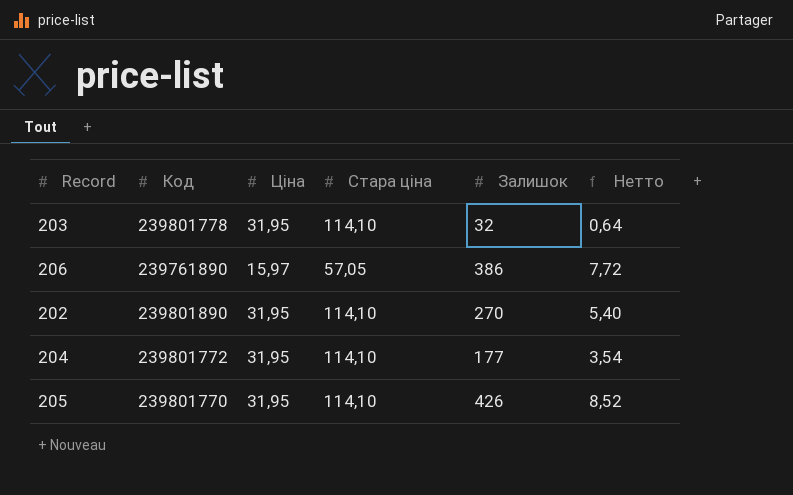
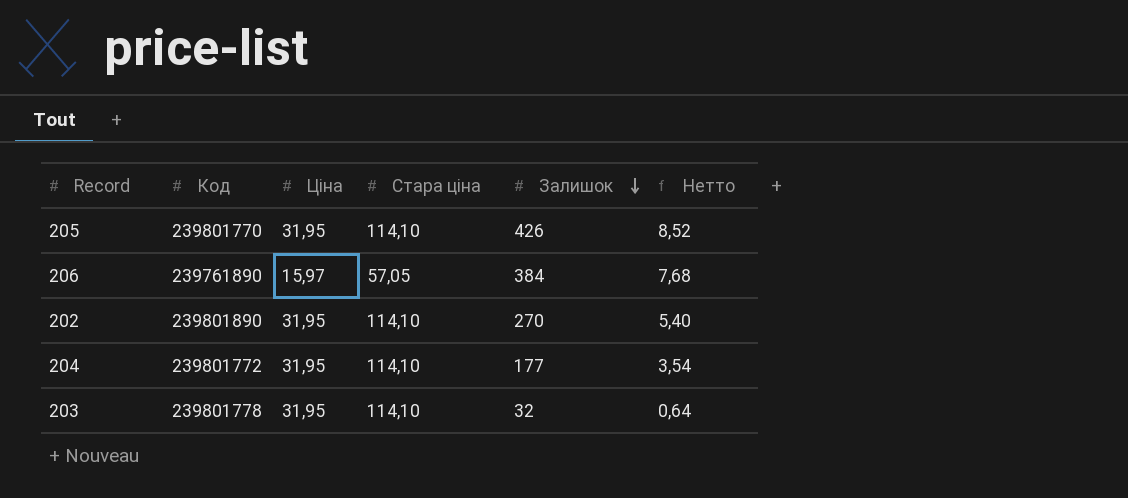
row order: none -> Залишок descending
206 | Залишок: 386 -> 384
206 | Нетто: 7,72 -> 7,68

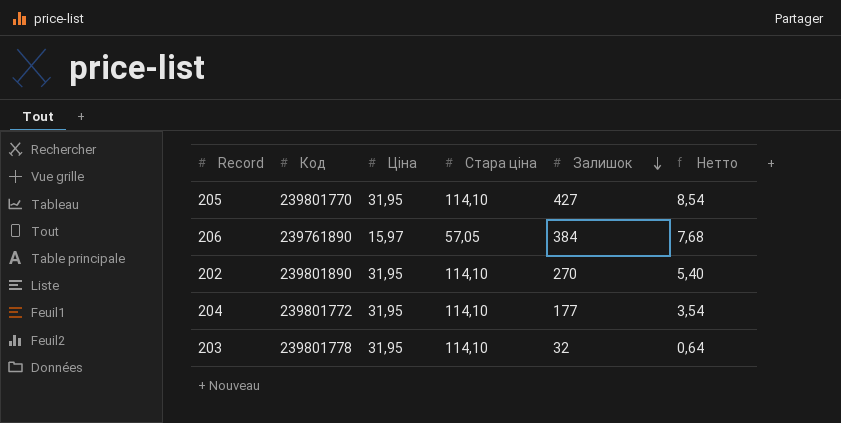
205 | Залишок: 426 -> 427
205 | Нетто: 8,52 -> 8,54

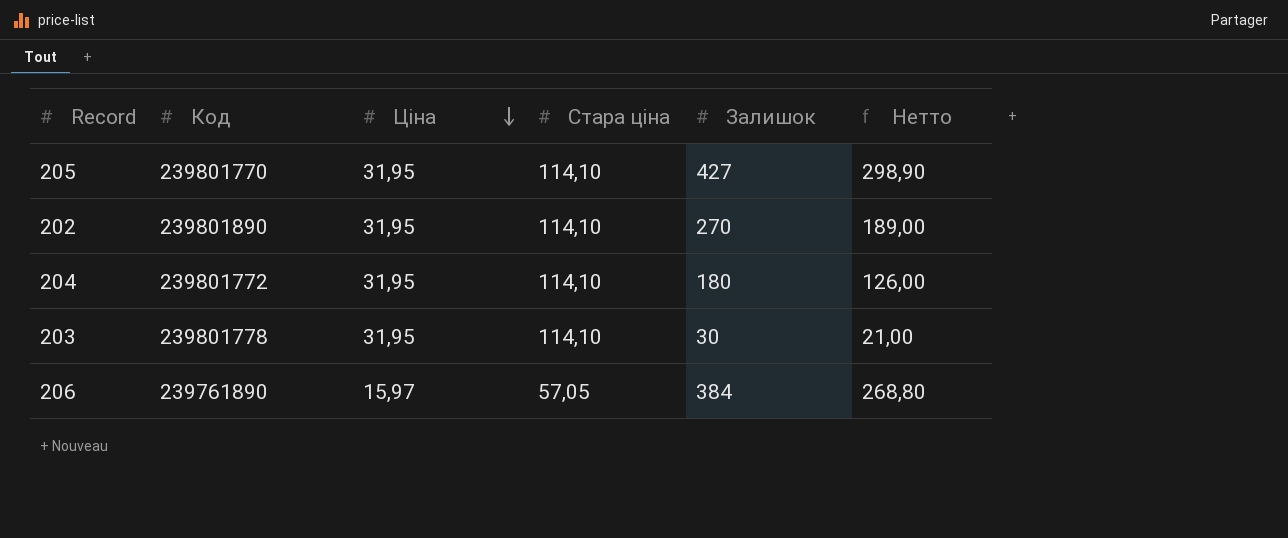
row order: Залишок descending -> Ціна descending
column Нетто | formula: [Залишок] * 0,02 -> [Залишок] * 0,7
204 | Залишок: 177 -> 180
203 | Залишок: 32 -> 30

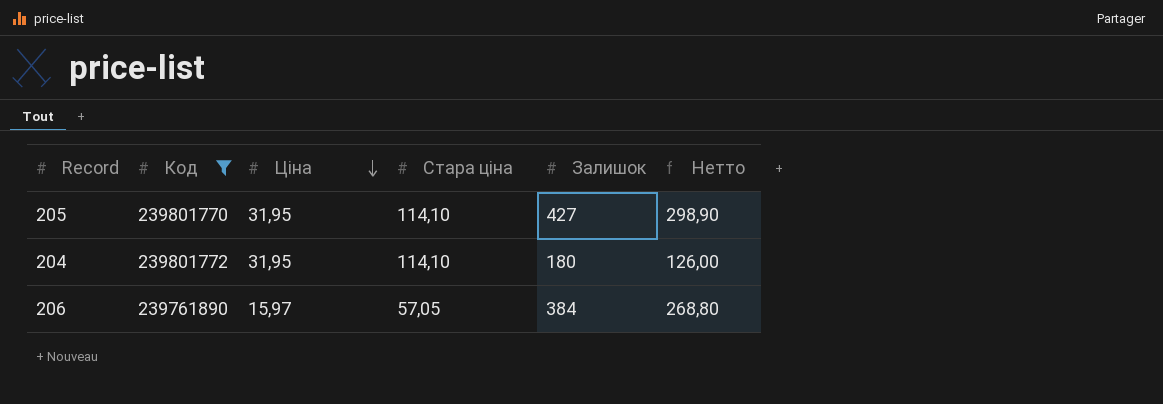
filter: none -> Код <= 239801772

